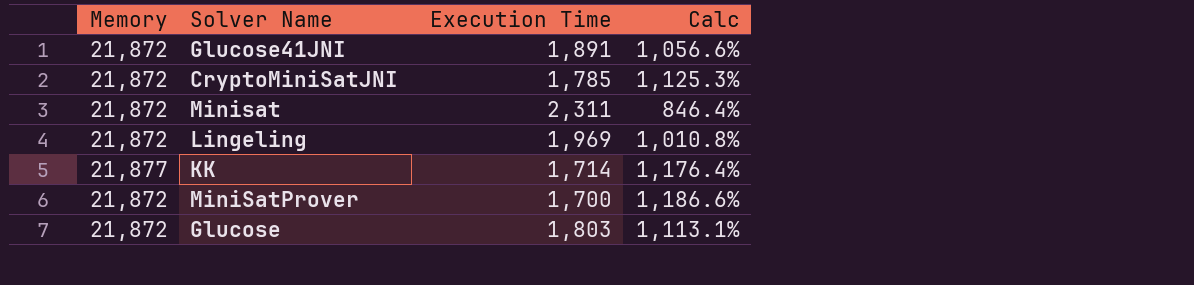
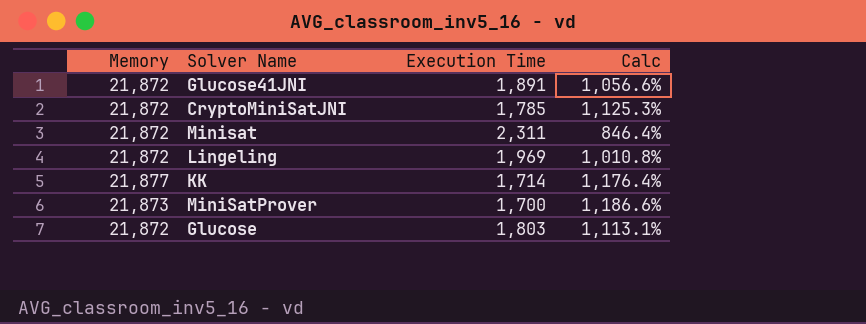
MiniSatProver | Memory: 21,872 -> 21,873

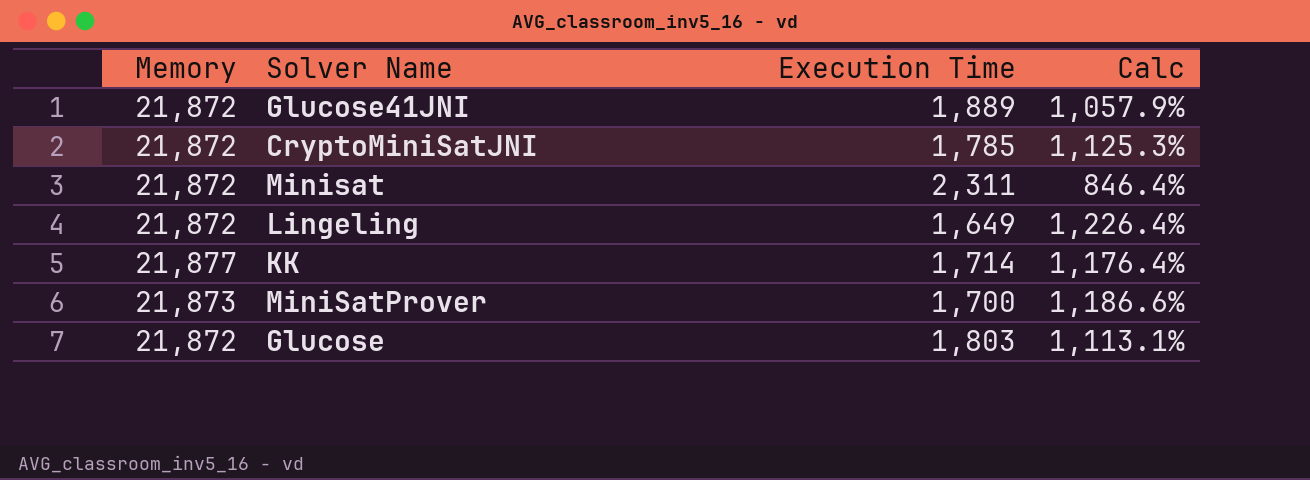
Glucose41JNI | Execution Time: 1,891 -> 1,889
Glucose41JNI | Calc: 1,056.6% -> 1,057.9%
Lingeling | Execution Time: 1,969 -> 1,649
Lingeling | Calc: 1,010.8% -> 1,226.4%

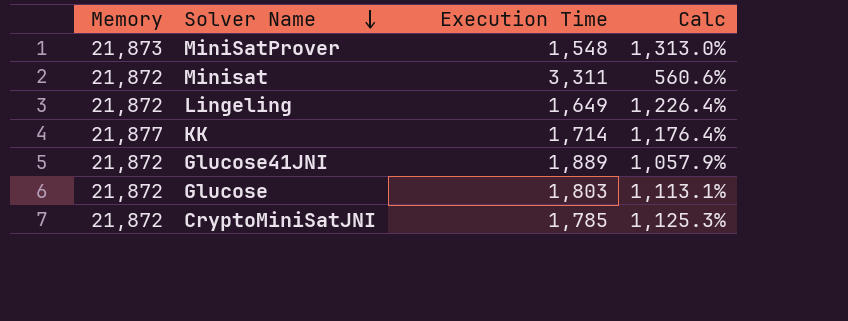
row order: none -> Solver Name descending
MiniSatProver | Execution Time: 1,700 -> 1,548
MiniSatProver | Calc: 1,186.6% -> 1,313.0%
Minisat | Execution Time: 2,311 -> 3,311
Minisat | Calc: 846.4% -> 560.6%

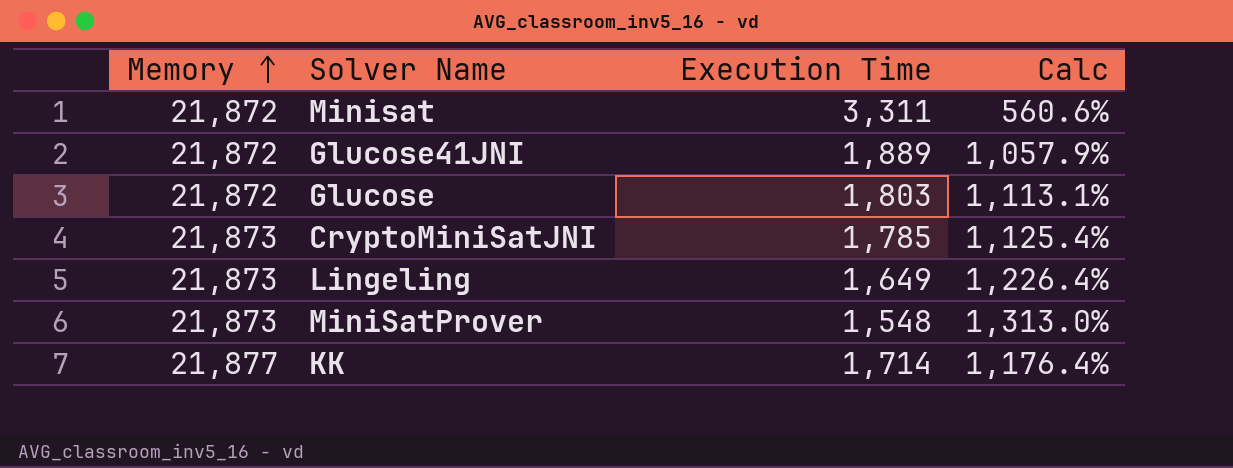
row order: Solver Name descending -> Memory ascending
CryptoMiniSatJNI | Memory: 21,872 -> 21,873
CryptoMiniSatJNI | Calc: 1,125.3% -> 1,125.4%
Lingeling | Memory: 21,872 -> 21,873

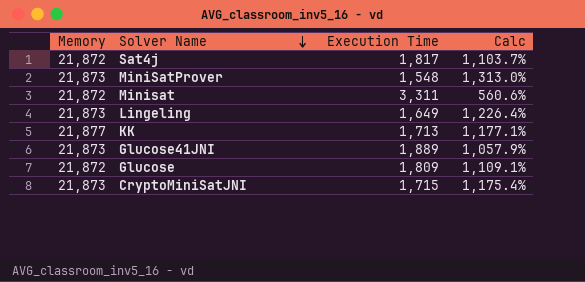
row order: Memory ascending -> Solver Name descending
row Sat4j: none -> 21,872 | 1,817 | 1,103.7%
KK | Execution Time: 1,714 -> 1,713
KK | Calc: 1,176.4% -> 1,177.1%
Glucose41JNI | Memory: 21,872 -> 21,873
Glucose | Execution Time: 1,803 -> 1,809
Glucose | Calc: 1,113.1% -> 1,109.1%
CryptoMiniSatJNI | Execution Time: 1,785 -> 1,715
CryptoMiniSatJNI | Calc: 1,125.4% -> 1,175.4%

